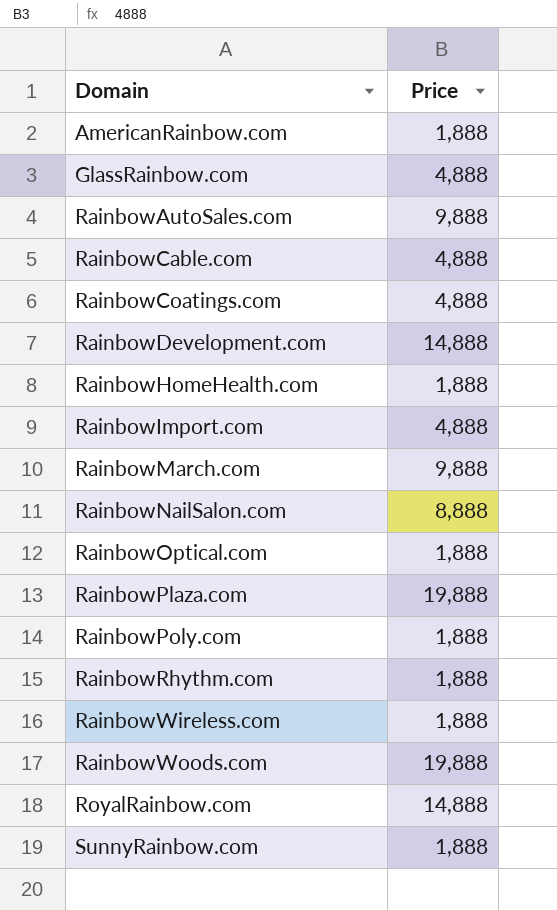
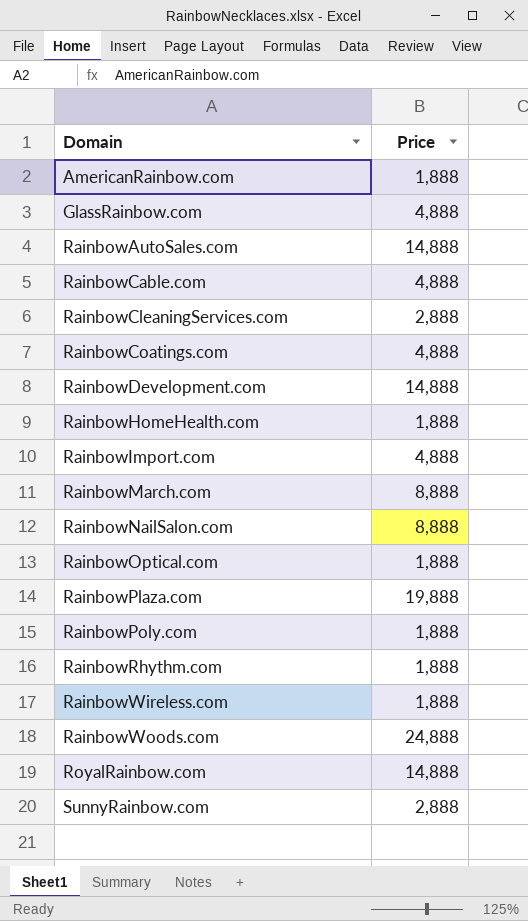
RainbowAutoSales.com | Price: 9,888 -> 14,888
row RainbowCleaningServices.com: none -> 2,888
RainbowMarch.com | Price: 9,888 -> 8,888
RainbowWoods.com | Price: 19,888 -> 24,888
SunnyRainbow.com | Price: 1,888 -> 2,888

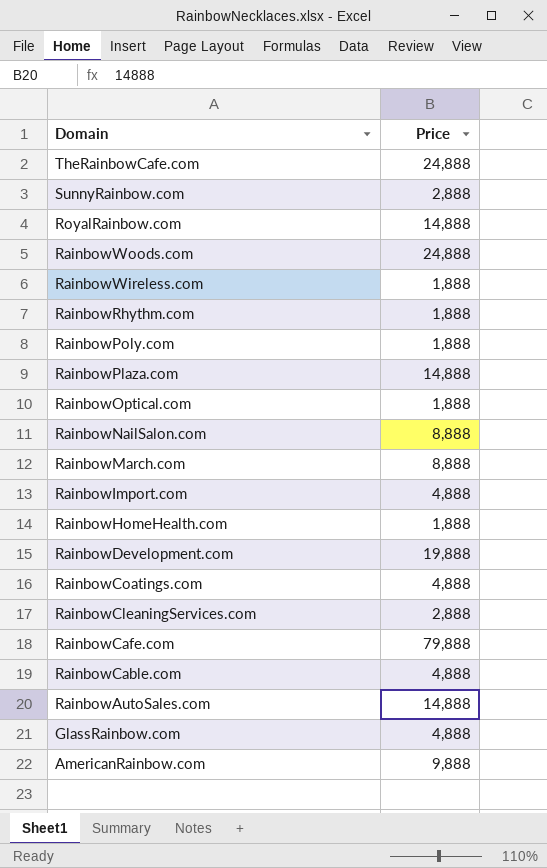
row order: Domain ascending -> Domain descending
row TheRainbowCafe.com: none -> 24,888
RainbowPlaza.com | Price: 19,888 -> 14,888
RainbowDevelopment.com | Price: 14,888 -> 19,888
row RainbowCafe.com: none -> 79,888
AmericanRainbow.com | Price: 1,888 -> 9,888

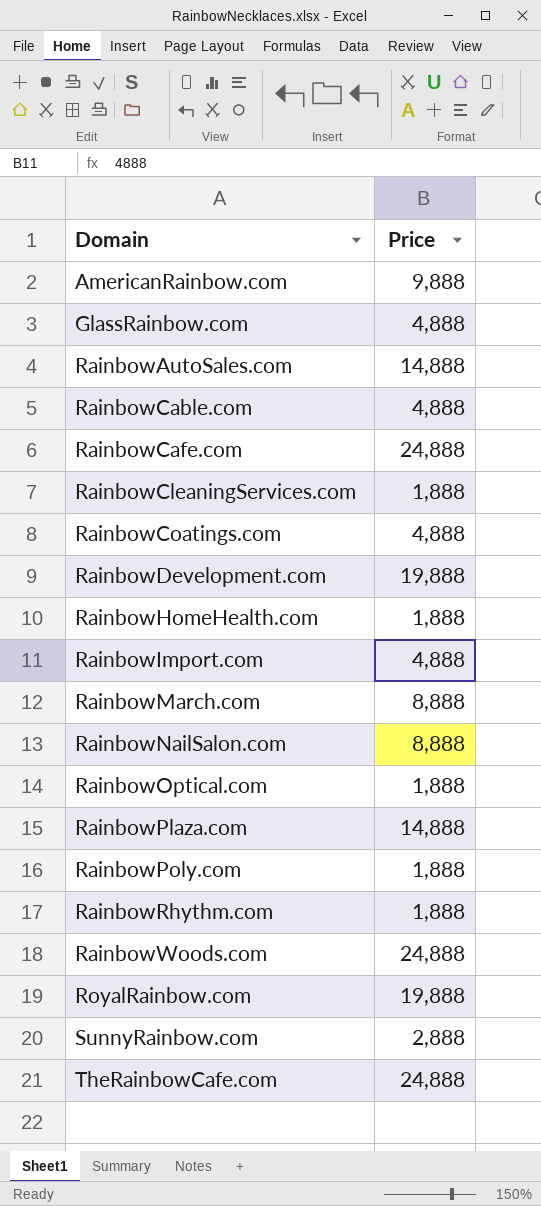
row order: Domain descending -> Domain ascending
row RainbowWireless.com: 1,888 -> none
RainbowCafe.com | Price: 79,888 -> 24,888
RainbowCleaningServices.com | Price: 2,888 -> 1,888
RoyalRainbow.com | Price: 14,888 -> 19,888

